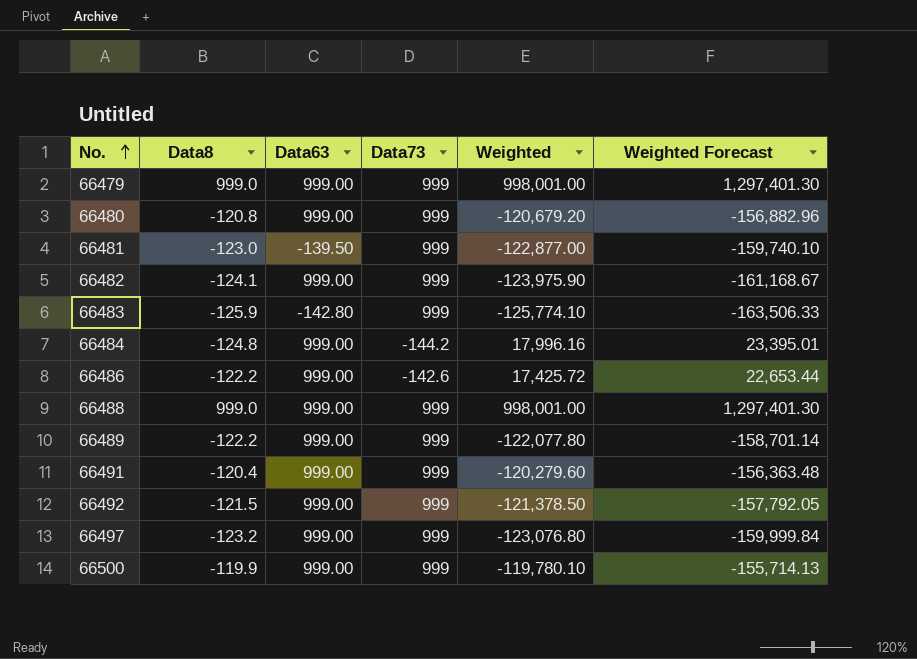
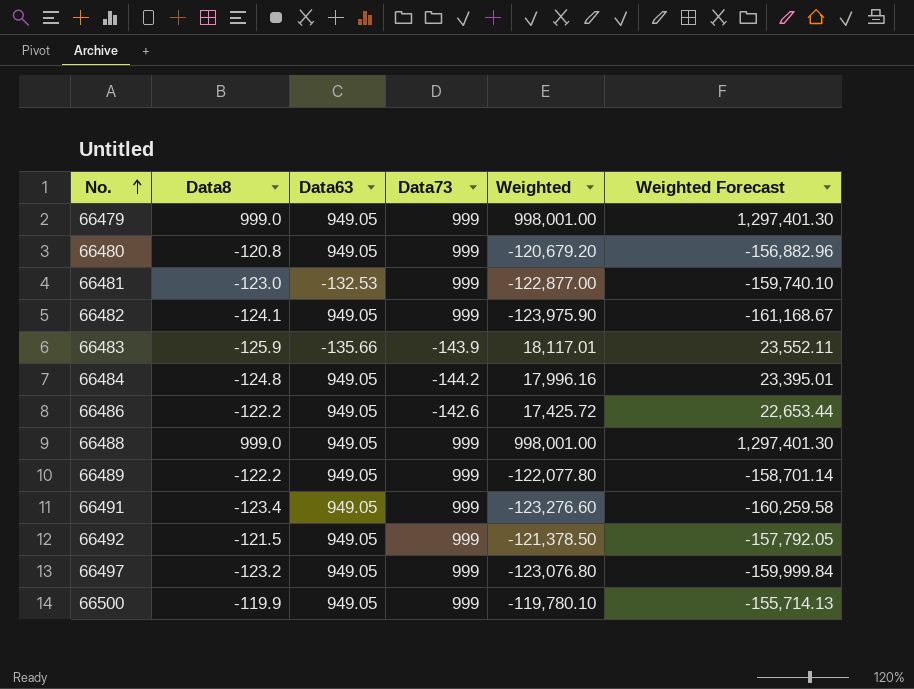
66479 | Data63: 999.00 -> 949.05
66480 | Data63: 999.00 -> 949.05
66481 | Data63: -139.50 -> -132.53
66482 | Data63: 999.00 -> 949.05
66483 | Data63: -142.80 -> -135.66
66483 | Data73: 999 -> -143.9
66483 | Weighted: -125,774.10 -> 18,117.01
66483 | Weighted Forecast: -163,506.33 -> 23,552.11
66484 | Data63: 999.00 -> 949.05
66486 | Data63: 999.00 -> 949.05
66488 | Data63: 999.00 -> 949.05
66489 | Data63: 999.00 -> 949.05
66491 | Data8: -120.4 -> -123.4
66491 | Data63: 999.00 -> 949.05
66491 | Weighted: -120,279.60 -> -123,276.60
66491 | Weighted Forecast: -156,363.48 -> -160,259.58
66492 | Data63: 999.00 -> 949.05
66497 | Data63: 999.00 -> 949.05
66500 | Data63: 999.00 -> 949.05

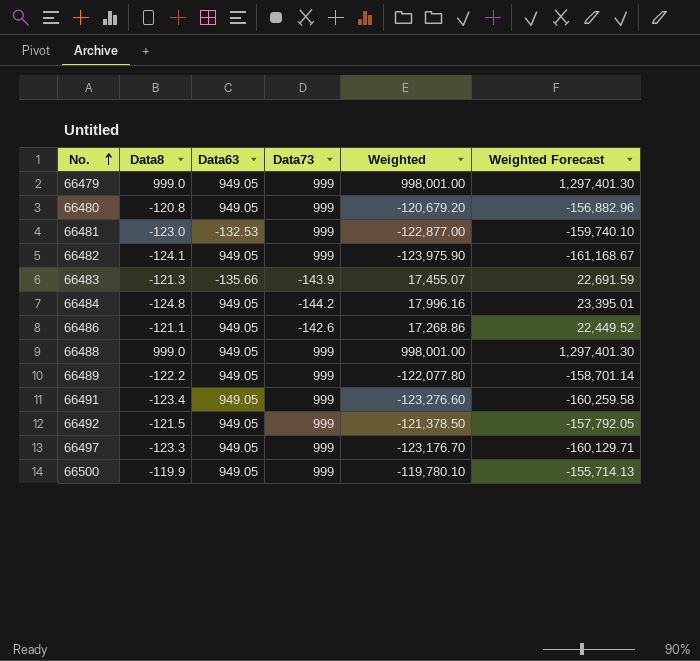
66483 | Data8: -125.9 -> -121.3
66483 | Weighted: 18,117.01 -> 17,455.07
66483 | Weighted Forecast: 23,552.11 -> 22,691.59
66486 | Data8: -122.2 -> -121.1
66486 | Weighted: 17,425.72 -> 17,268.86
66486 | Weighted Forecast: 22,653.44 -> 22,449.52
66497 | Data8: -123.2 -> -123.3
66497 | Weighted: -123,076.80 -> -123,176.70
66497 | Weighted Forecast: -159,999.84 -> -160,129.71

